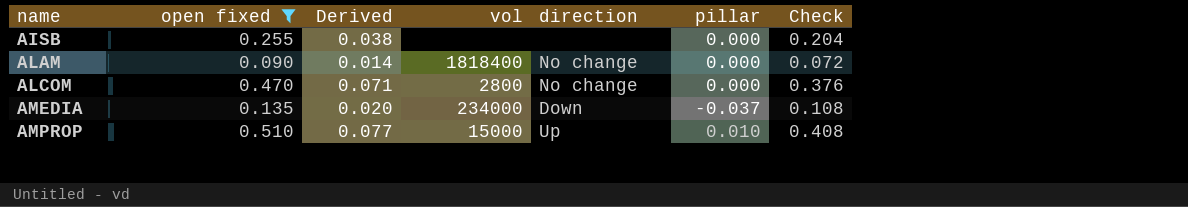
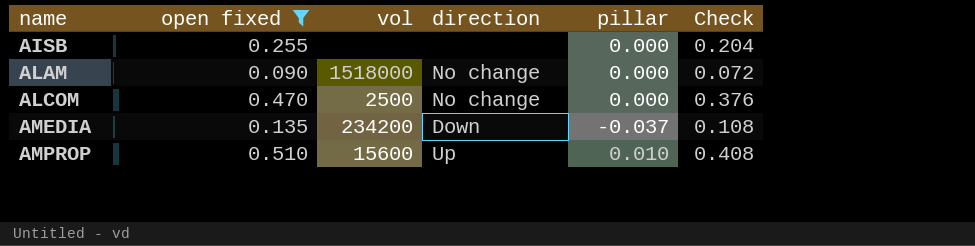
column Derived | formula: [open fixed] * 0.15 -> none
ALAM | vol: 1818400 -> 1518000
ALCOM | vol: 2800 -> 2500
AMEDIA | vol: 234000 -> 234200
AMPROP | vol: 15000 -> 15600

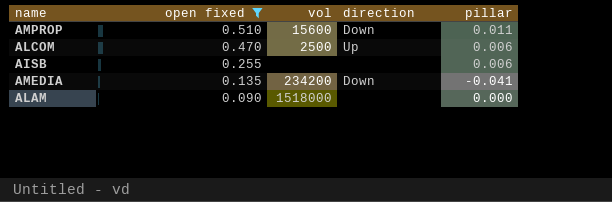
row order: name ascending -> open fixed descending
column Check | formula: [open fixed] * 0.8 -> none
AMPROP | direction: Up -> Down
AMPROP | pillar: 0.010 -> 0.011
ALCOM | direction: No change -> Up
ALCOM | pillar: 0.000 -> 0.006
AISB | pillar: 0.000 -> 0.006
AMEDIA | pillar: -0.037 -> -0.041
ALAM | direction: No change -> none

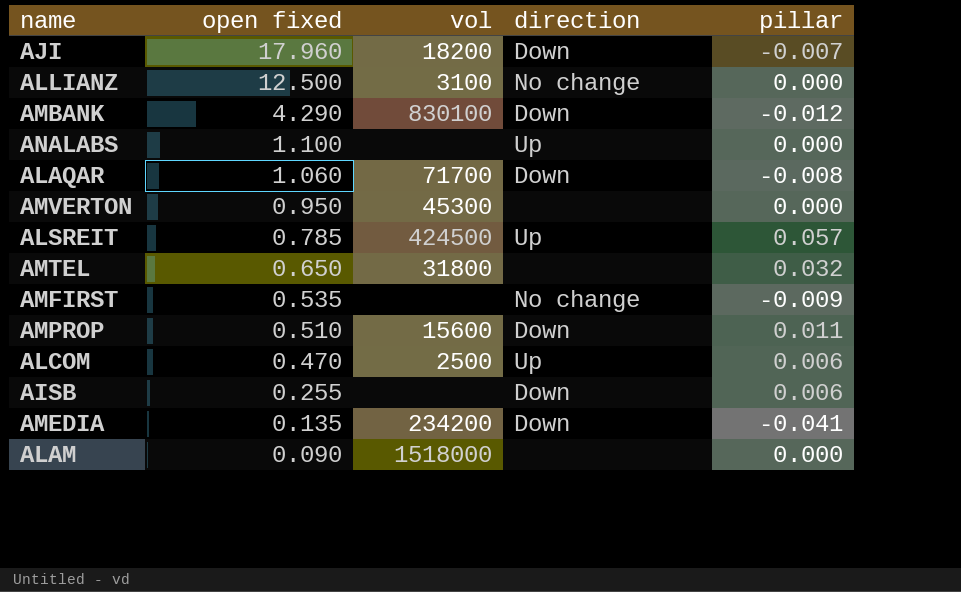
filter: open fixed <= 0.510 -> none
AISB | direction: none -> Down

